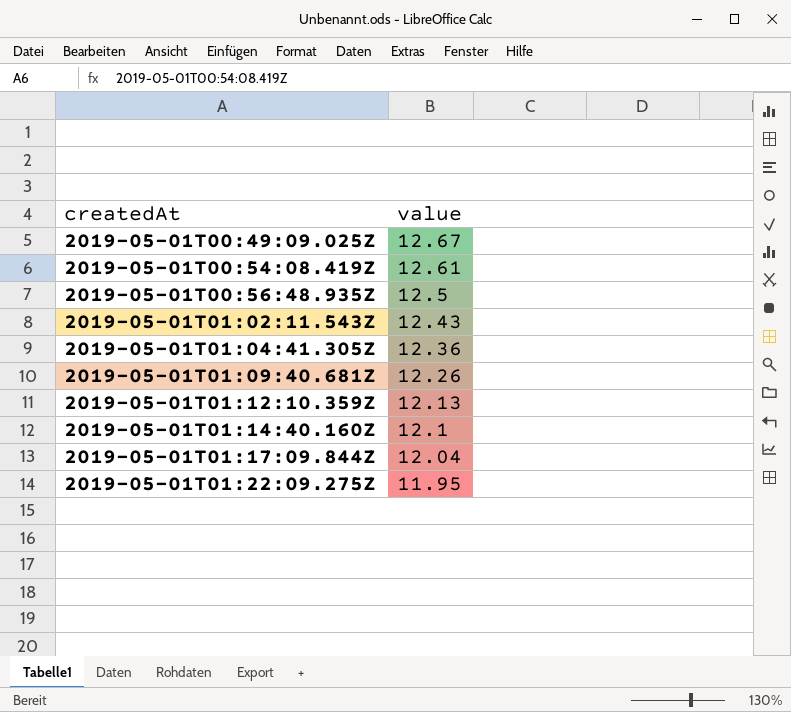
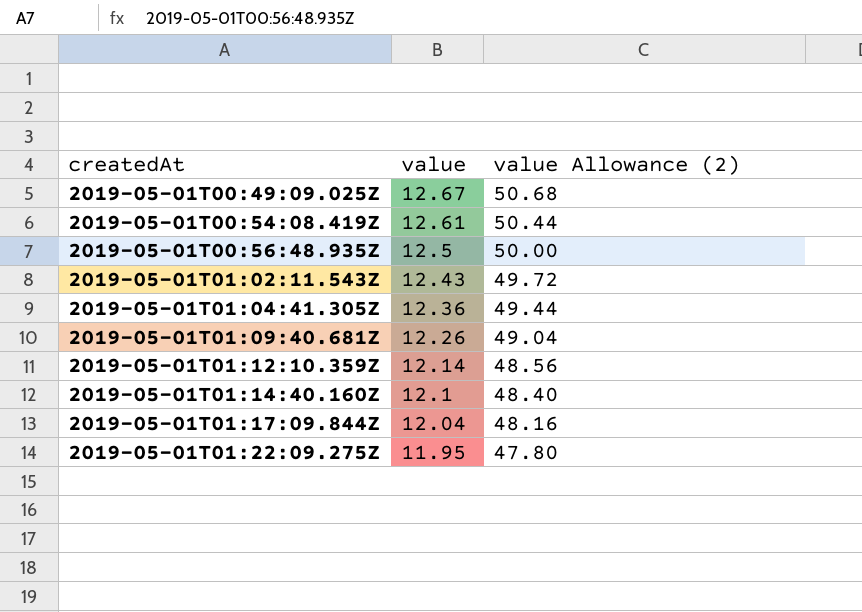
column value Allowance (2) | formula: none -> [value] * 4
2019-05-01T01:12:10.359Z | value: 12.13 -> 12.14

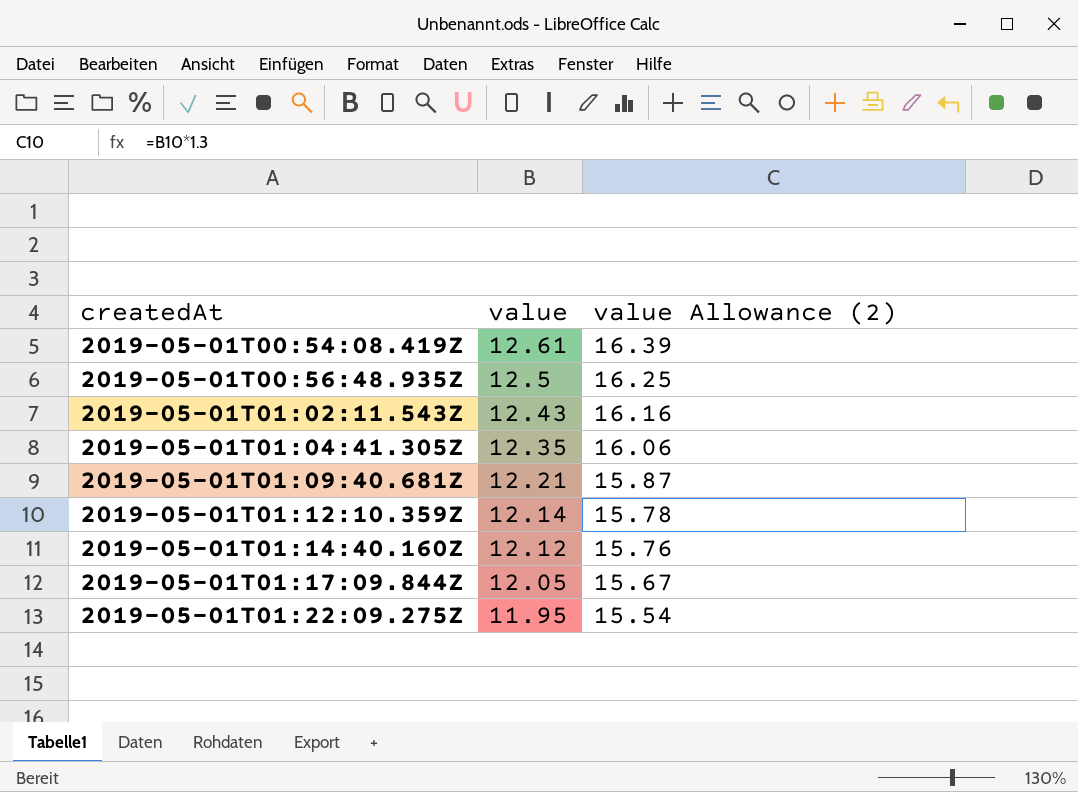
column value Allowance (2) | formula: [value] * 4 -> [value] * 1.3
row 2019-05-01T00:49:09.025Z: 12.67 | 50.68 -> none
2019-05-01T01:04:41.305Z | value: 12.36 -> 12.35
2019-05-01T01:09:40.681Z | value: 12.26 -> 12.21
2019-05-01T01:14:40.160Z | value: 12.1 -> 12.12
2019-05-01T01:17:09.844Z | value: 12.04 -> 12.05

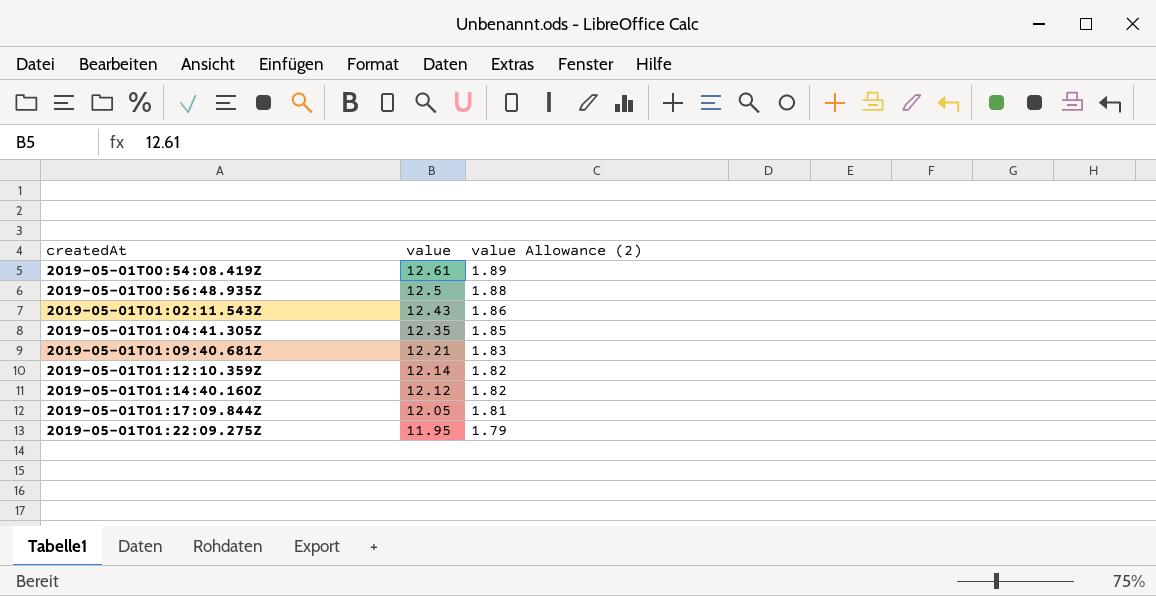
column value Allowance (2) | formula: [value] * 1.3 -> [value] * 0.15

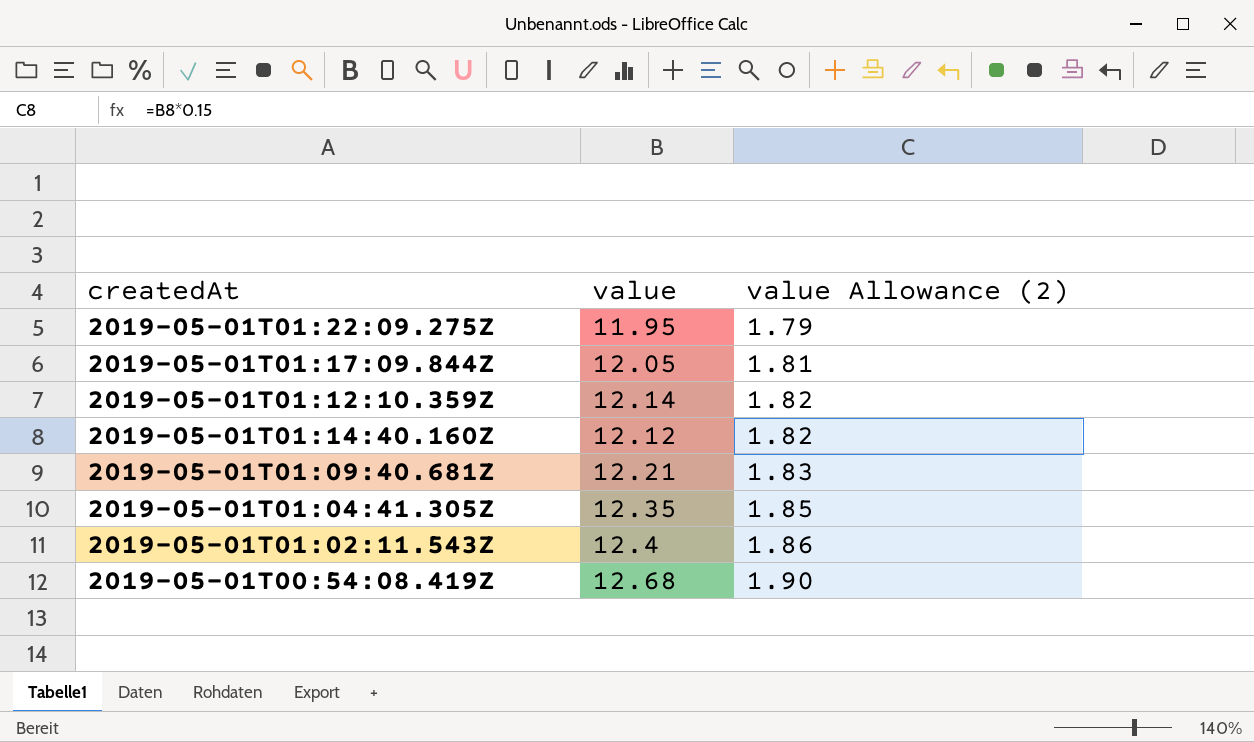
row order: createdAt ascending -> value Allowance (2) ascending
row 2019-05-01T00:56:48.935Z: 12.5 | 1.88 -> none
2019-05-01T01:02:11.543Z | value: 12.43 -> 12.4
2019-05-01T00:54:08.419Z | value: 12.61 -> 12.68
2019-05-01T00:54:08.419Z | value Allowance (2): 1.89 -> 1.90

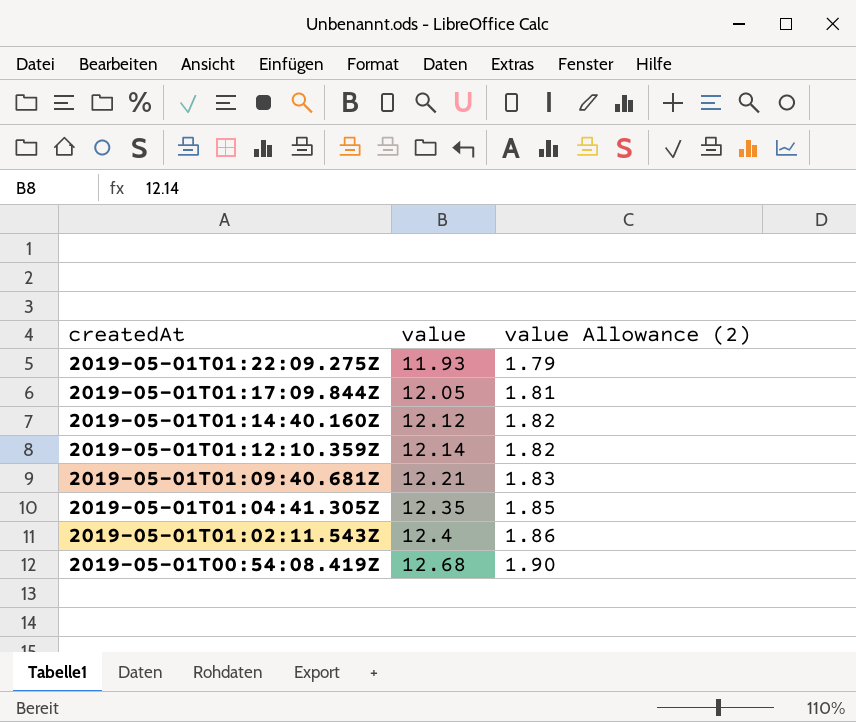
row order: value Allowance (2) ascending -> createdAt descending
2019-05-01T01:22:09.275Z | value: 11.95 -> 11.93

